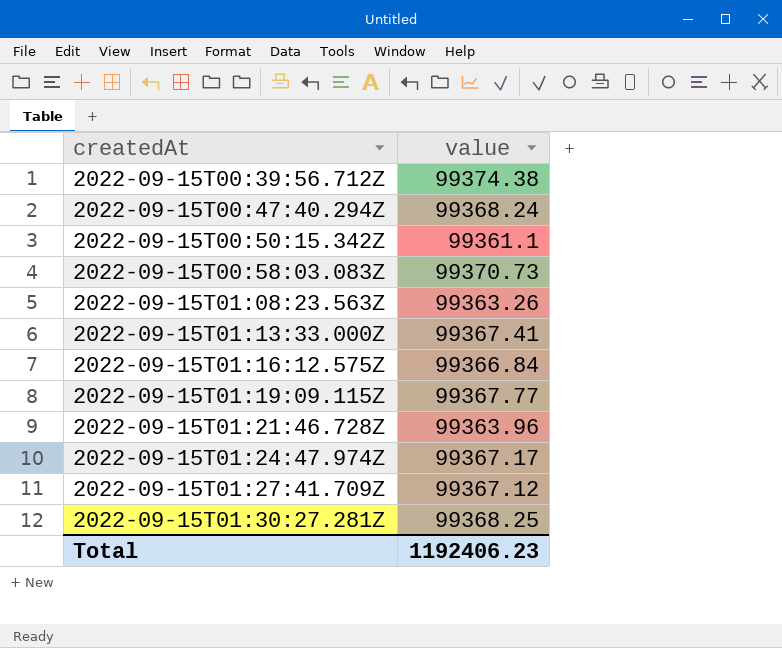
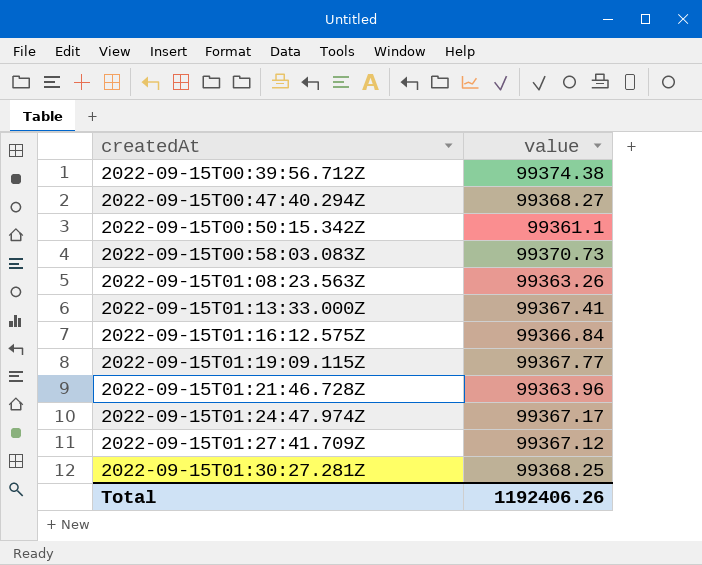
2022-09-15T00:47:40.294Z | value: 99368.24 -> 99368.27
Total | value: 1192406.23 -> 1192406.26

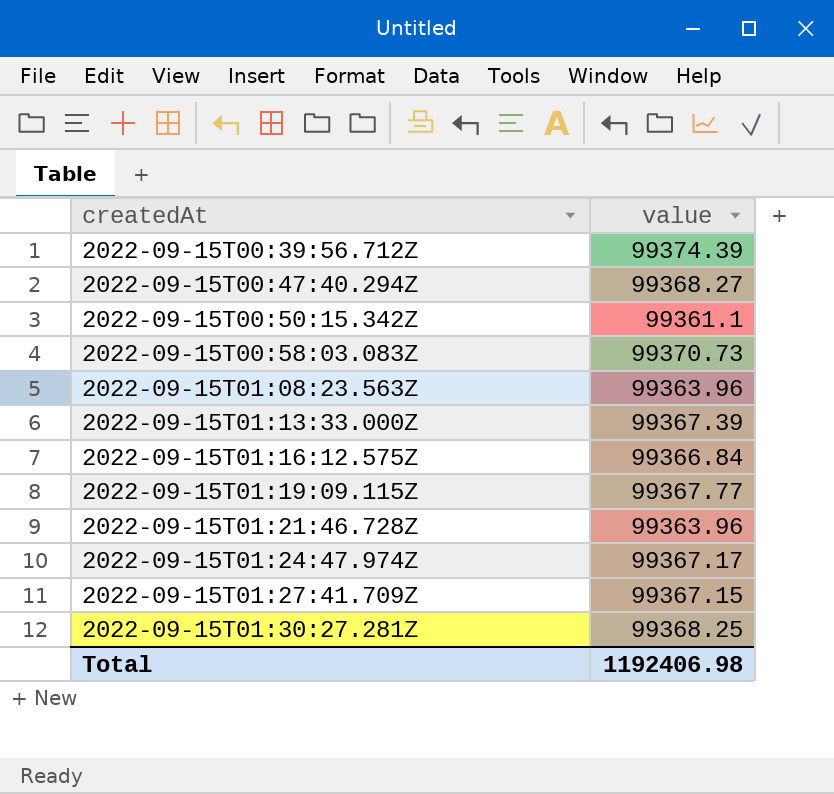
2022-09-15T00:39:56.712Z | value: 99374.38 -> 99374.39
2022-09-15T01:08:23.563Z | value: 99363.26 -> 99363.96
2022-09-15T01:13:33.000Z | value: 99367.41 -> 99367.39
2022-09-15T01:27:41.709Z | value: 99367.12 -> 99367.15
Total | value: 1192406.26 -> 1192406.98

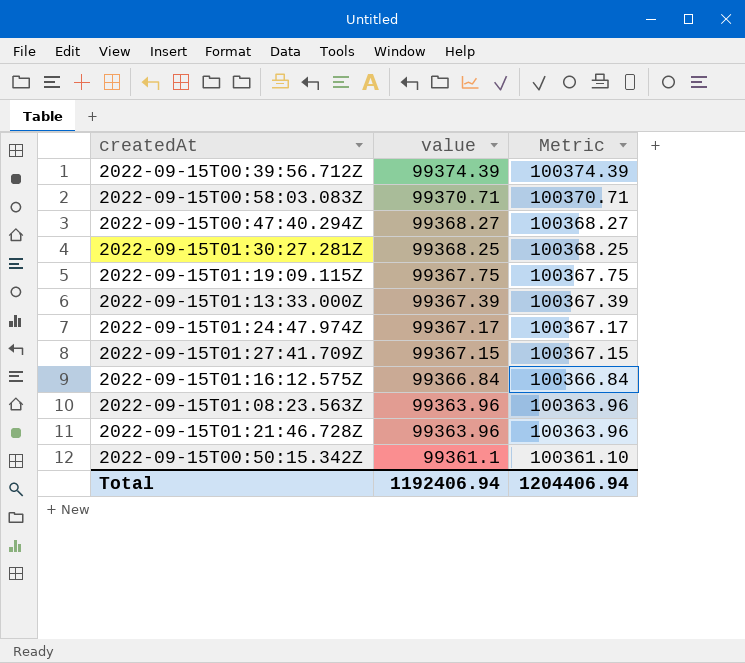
row order: createdAt ascending -> value descending
column Metric | formula: none -> [value] + 1000
2022-09-15T00:58:03.083Z | value: 99370.73 -> 99370.71
2022-09-15T01:19:09.115Z | value: 99367.77 -> 99367.75
Total | value: 1192406.98 -> 1192406.94

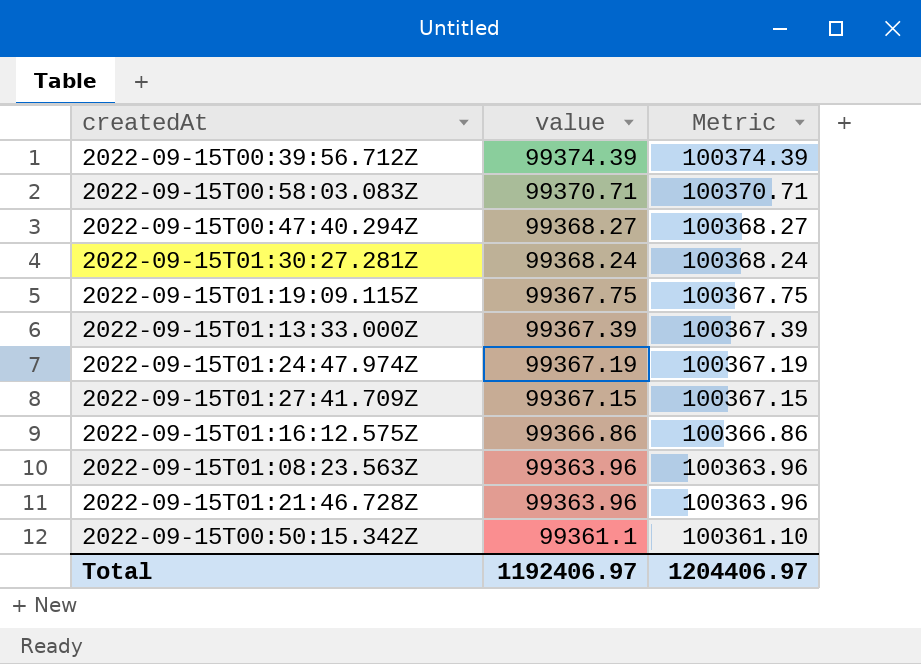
2022-09-15T01:30:27.281Z | value: 99368.25 -> 99368.24
2022-09-15T01:30:27.281Z | Metric: 100368.25 -> 100368.24
2022-09-15T01:24:47.974Z | value: 99367.17 -> 99367.19
2022-09-15T01:24:47.974Z | Metric: 100367.17 -> 100367.19
2022-09-15T01:16:12.575Z | value: 99366.84 -> 99366.86
2022-09-15T01:16:12.575Z | Metric: 100366.84 -> 100366.86
Total | value: 1192406.94 -> 1192406.97
Total | Metric: 1204406.94 -> 1204406.97

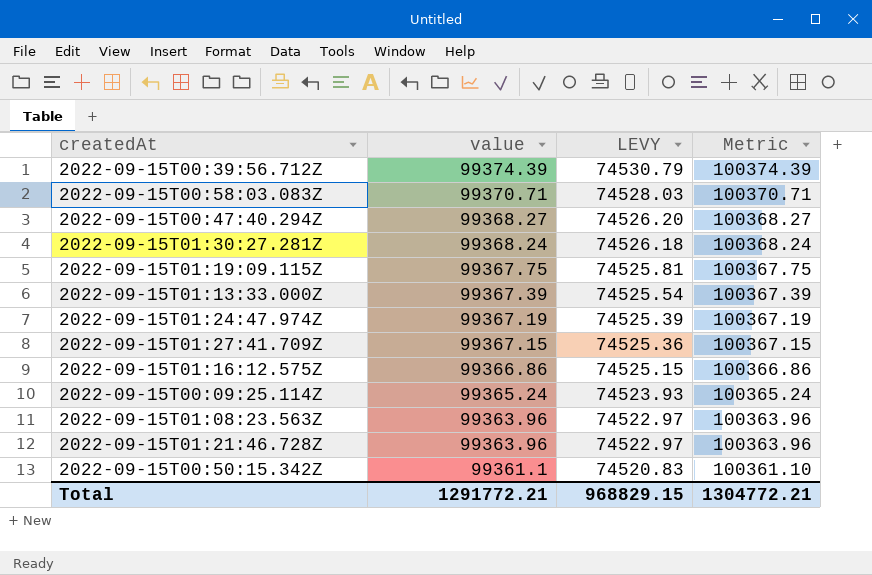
column LEVY | formula: none -> [value] * 0.75
row 2022-09-15T00:09:25.114Z: none -> 99365.24 | 74523.93 | 100365.24
Total | value: 1192406.97 -> 1291772.21
Total | Metric: 1204406.97 -> 1304772.21

